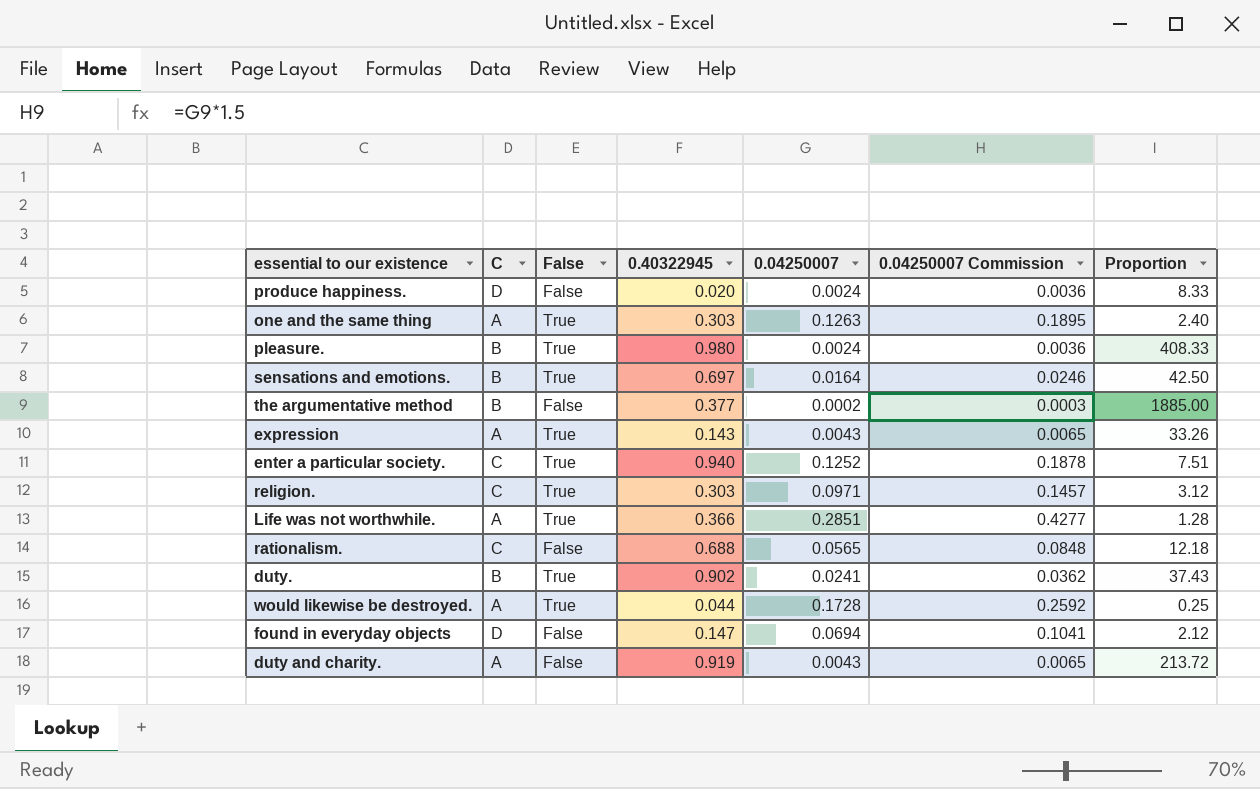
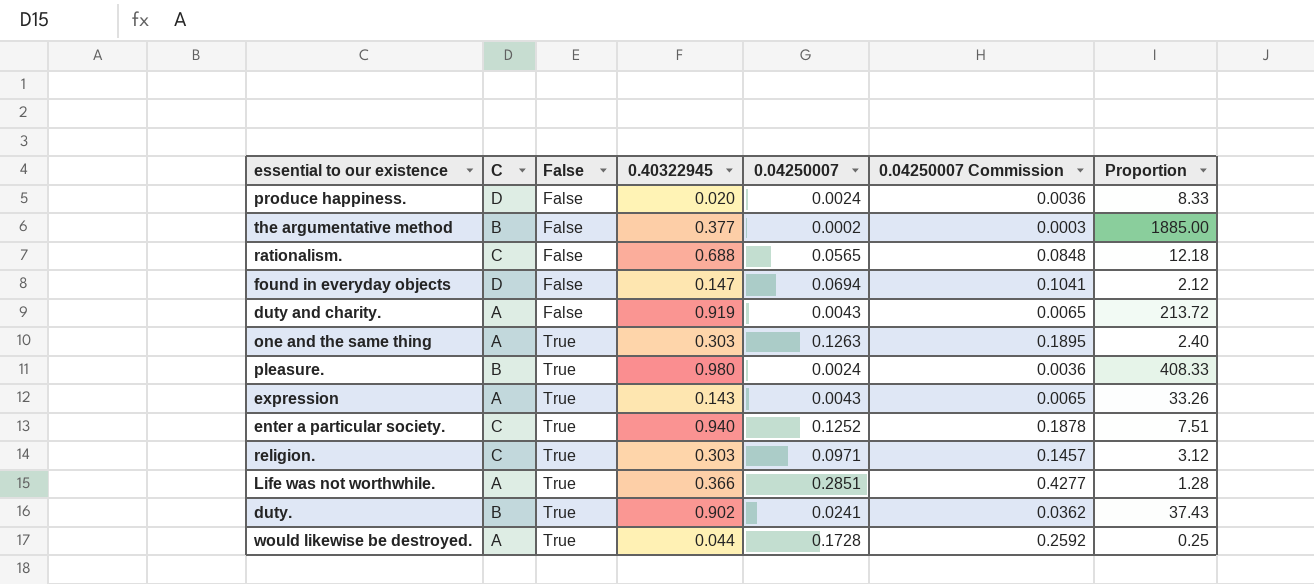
row order: none -> False ascending
row sensations and emotions.: B | True | 0.697 | 0.0164 | 0.0246 | 42.50 -> none

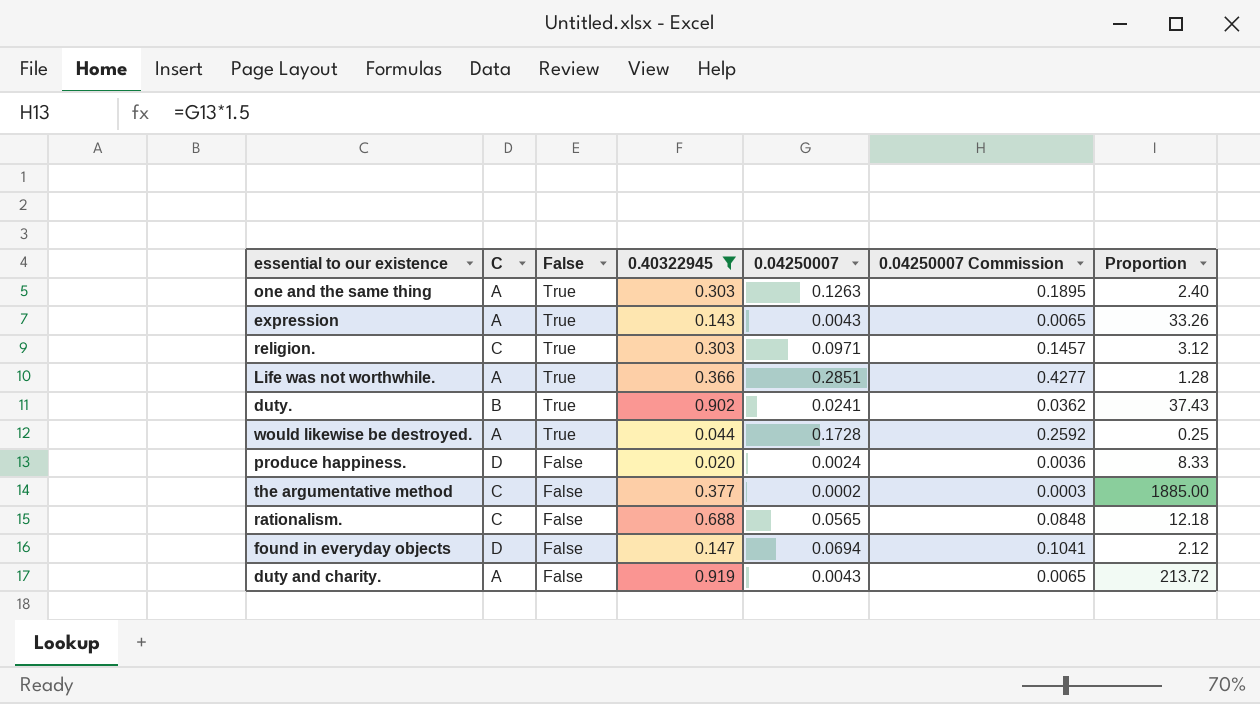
filter: none -> 0.40322945 <= 0.919
row order: False ascending -> False descending
the argumentative method | C: B -> C

